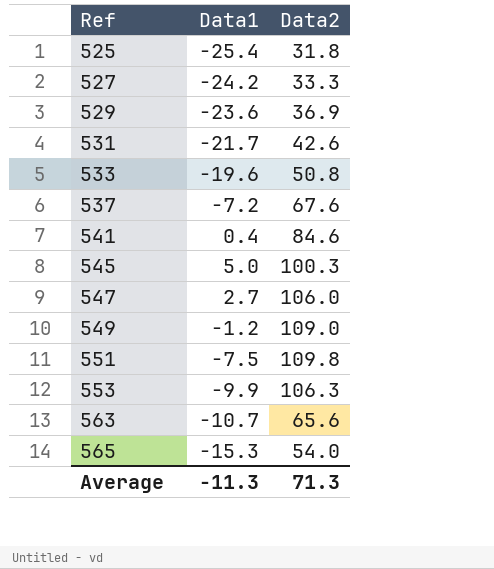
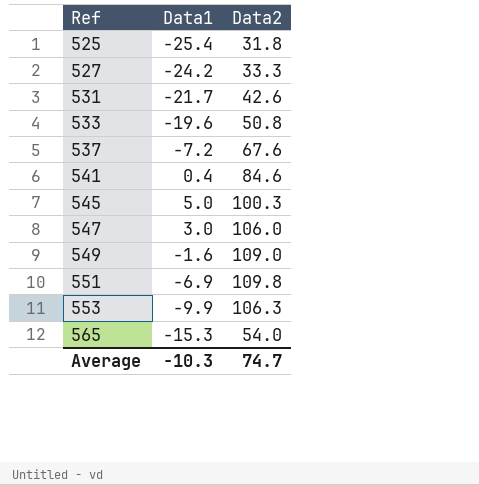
row 529: -23.6 | 36.9 -> none
row 563: -10.7 | 65.6 -> none
547 | Data1: 2.7 -> 3.0
549 | Data1: -1.2 -> -1.6
551 | Data1: -7.5 -> -6.9
Average | Data1: -11.3 -> -10.3
Average | Data2: 71.3 -> 74.7

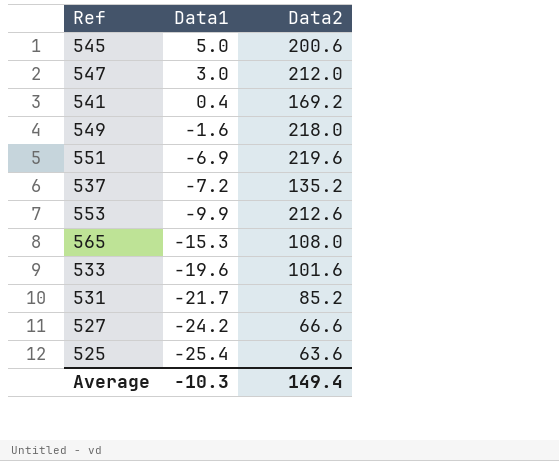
row order: Ref ascending -> Data1 descending
545 | Data2: 100.3 -> 200.6
547 | Data2: 106.0 -> 212.0
541 | Data2: 84.6 -> 169.2
549 | Data2: 109.0 -> 218.0
551 | Data2: 109.8 -> 219.6
537 | Data2: 67.6 -> 135.2
553 | Data2: 106.3 -> 212.6
565 | Data2: 54.0 -> 108.0
533 | Data2: 50.8 -> 101.6
531 | Data2: 42.6 -> 85.2
527 | Data2: 33.3 -> 66.6
525 | Data2: 31.8 -> 63.6
Average | Data2: 74.7 -> 149.4

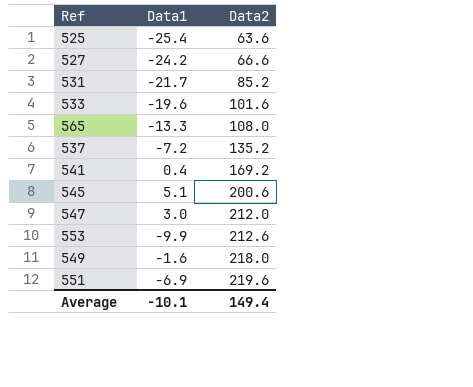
row order: Data1 descending -> Data2 ascending
565 | Data1: -15.3 -> -13.3
545 | Data1: 5.0 -> 5.1
Average | Data1: -10.3 -> -10.1

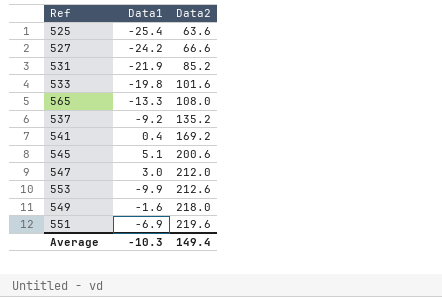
531 | Data1: -21.7 -> -21.9
533 | Data1: -19.6 -> -19.8
537 | Data1: -7.2 -> -9.2
Average | Data1: -10.1 -> -10.3

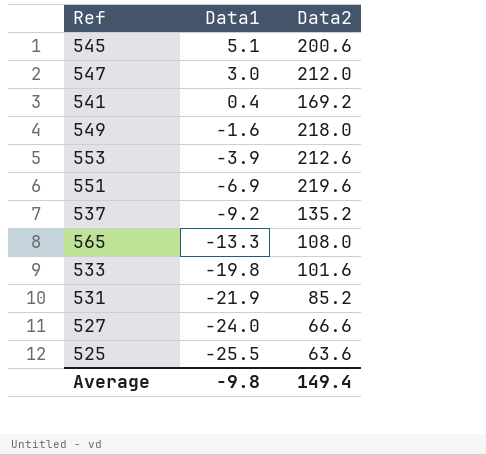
row order: Data2 ascending -> Data1 descending
553 | Data1: -9.9 -> -3.9
527 | Data1: -24.2 -> -24.0
525 | Data1: -25.4 -> -25.5
Average | Data1: -10.3 -> -9.8

